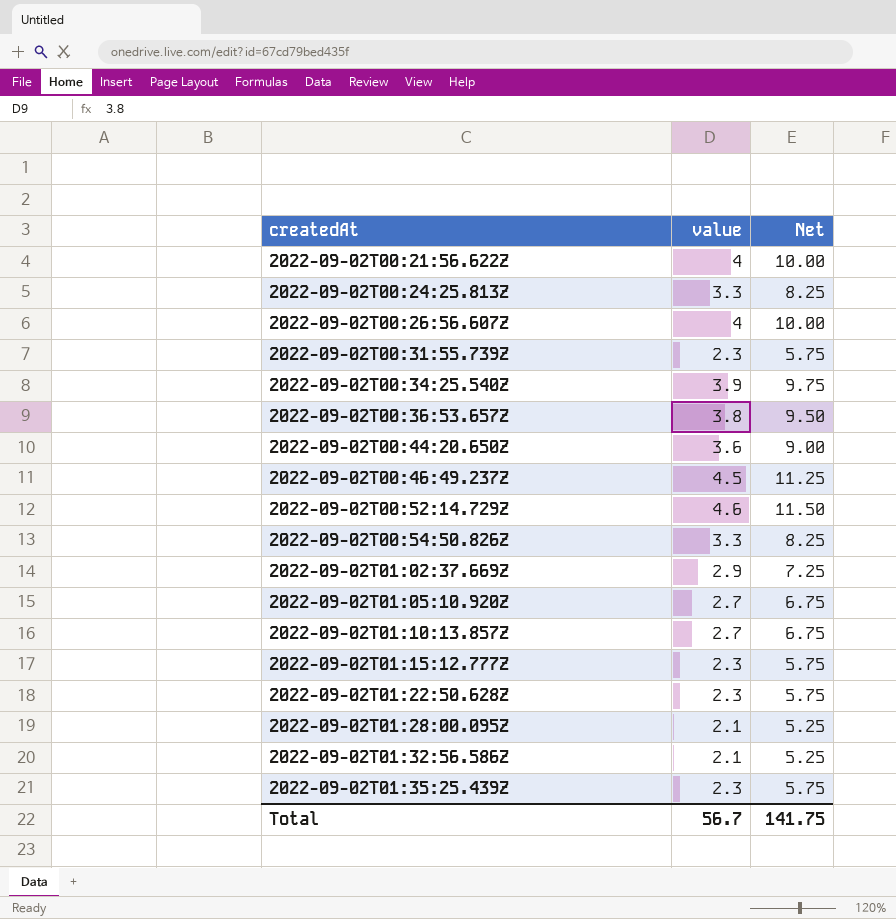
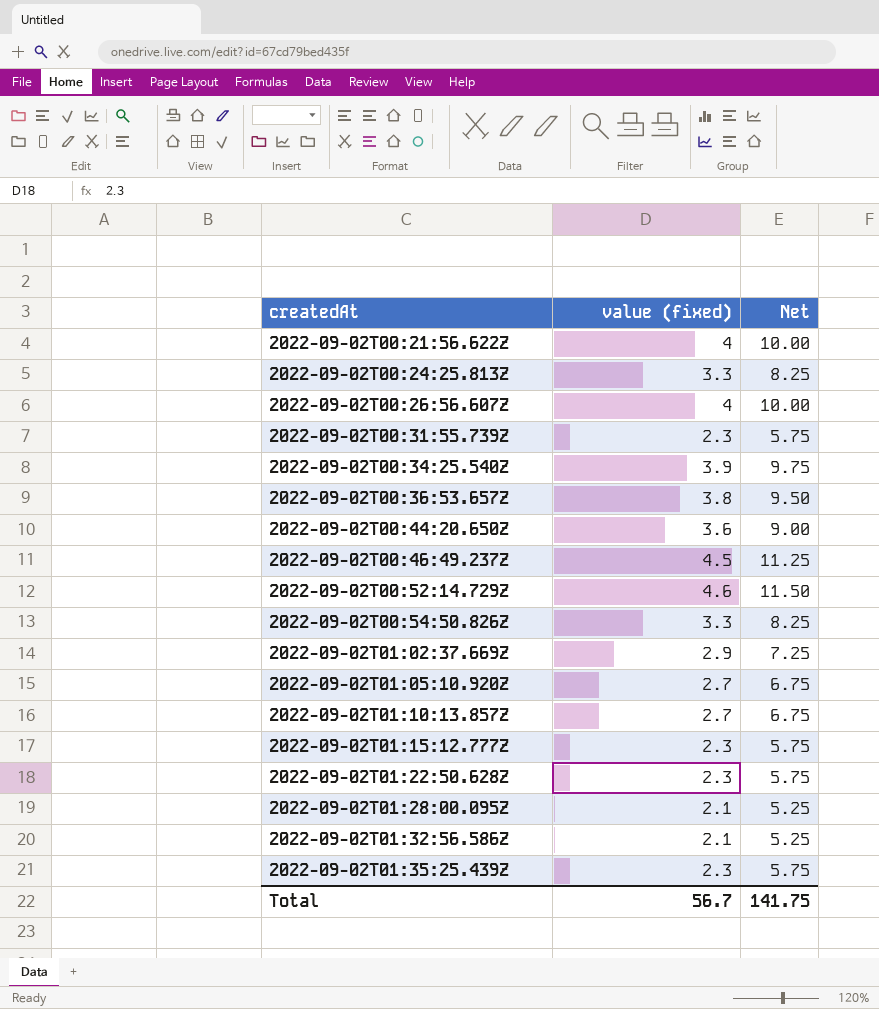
column name: value -> value (fixed)

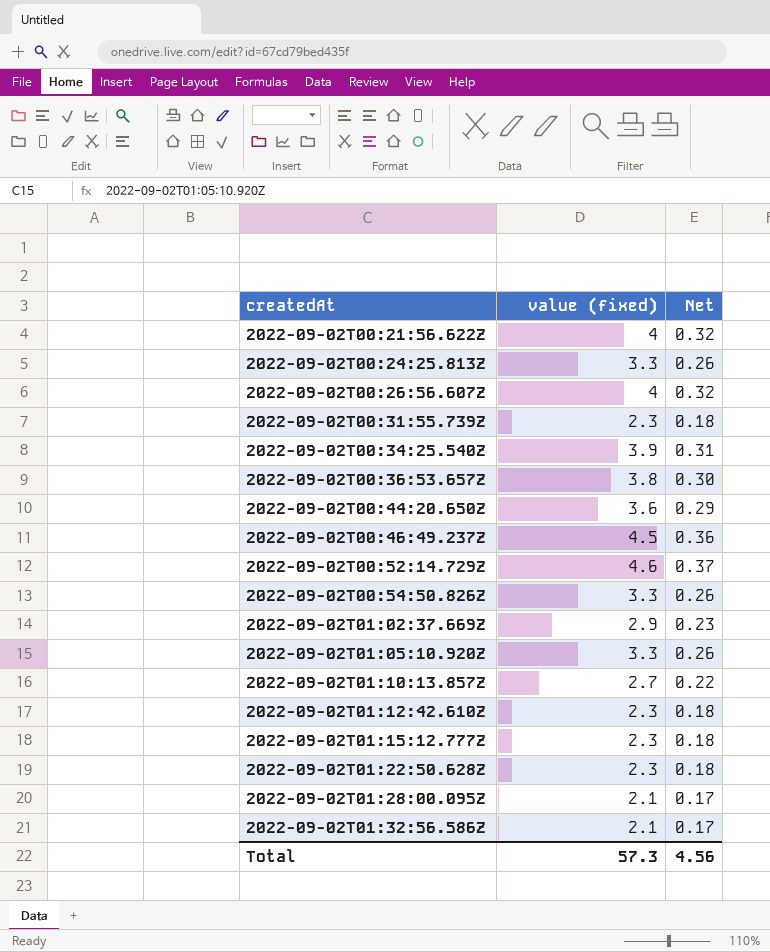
column Net | formula: [value (fixed)] * 2.5 -> [value (fixed)] * 0.08
row 2022-09-02T01:35:25.439Z: 2.3 | 5.75 -> none
2022-09-02T01:05:10.920Z | value (fixed): 2.7 -> 3.3
row 2022-09-02T01:12:42.610Z: none -> 2.3 | 0.18
Total | value (fixed): 56.7 -> 57.3
Total | Net: 141.75 -> 4.56

